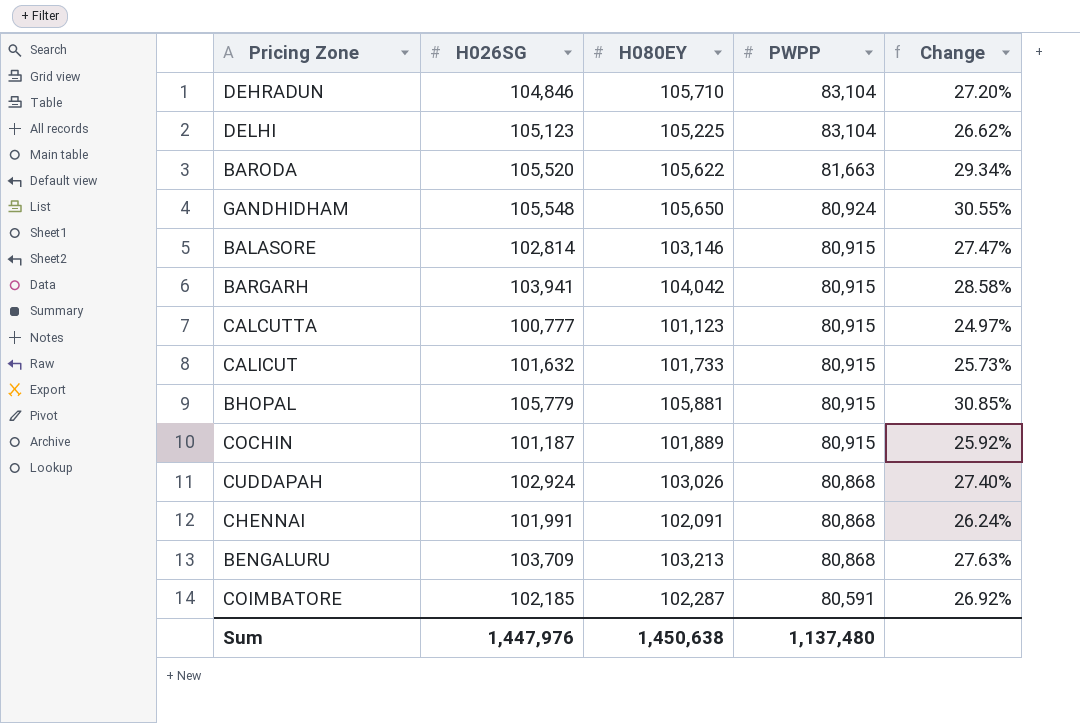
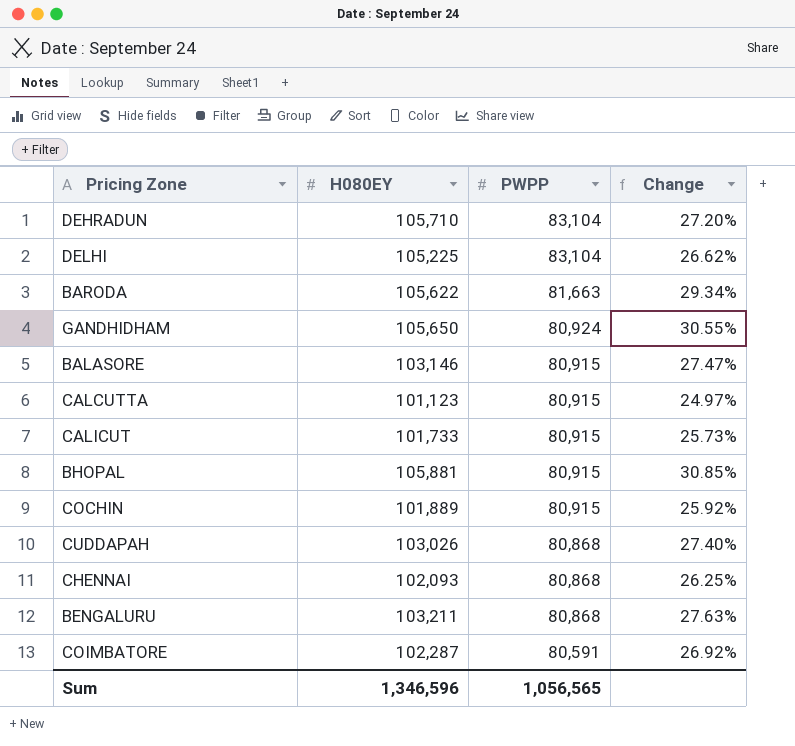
column H026SG | position: 2 -> none
row BARGARH: 103,941 | 104,042 | 80,915 | 28.58% -> none
CHENNAI | H080EY: 102,091 -> 102,093
CHENNAI | Change: 26.24% -> 26.25%
BENGALURU | H080EY: 103,213 -> 103,211
Sum | H080EY: 1,450,638 -> 1,346,596
Sum | PWPP: 1,137,480 -> 1,056,565

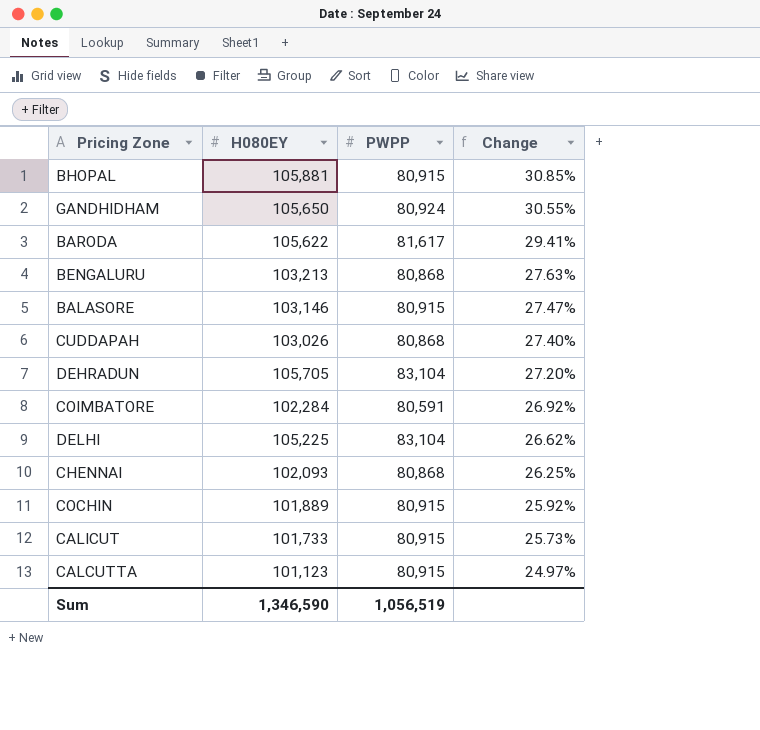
row order: PWPP descending -> Change descending
BARODA | PWPP: 81,663 -> 81,617
BARODA | Change: 29.34% -> 29.41%
BENGALURU | H080EY: 103,211 -> 103,213
DEHRADUN | H080EY: 105,710 -> 105,705
COIMBATORE | H080EY: 102,287 -> 102,284
Sum | H080EY: 1,346,596 -> 1,346,590
Sum | PWPP: 1,056,565 -> 1,056,519

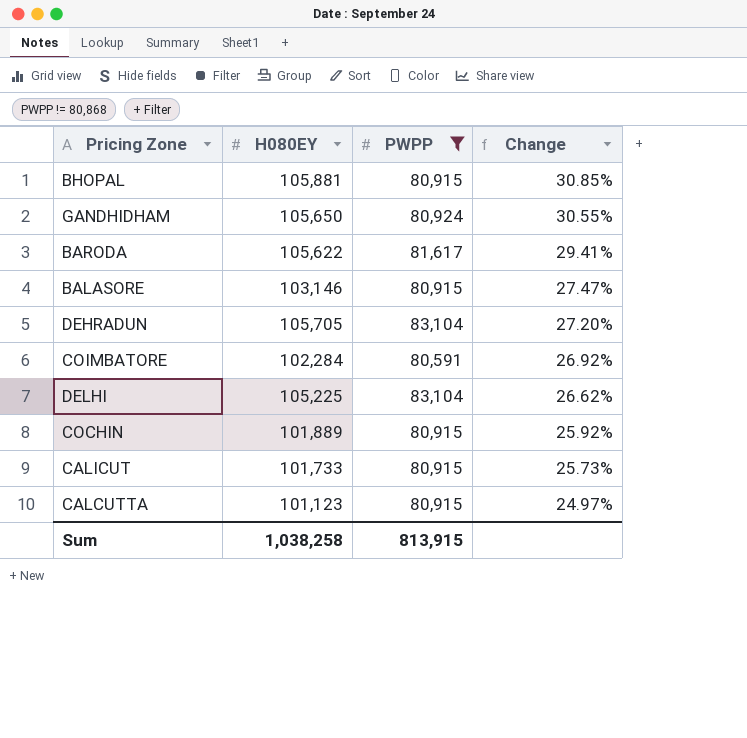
filter: none -> PWPP != 80,868
Sum | H080EY: 1,346,590 -> 1,038,258
Sum | PWPP: 1,056,519 -> 813,915

